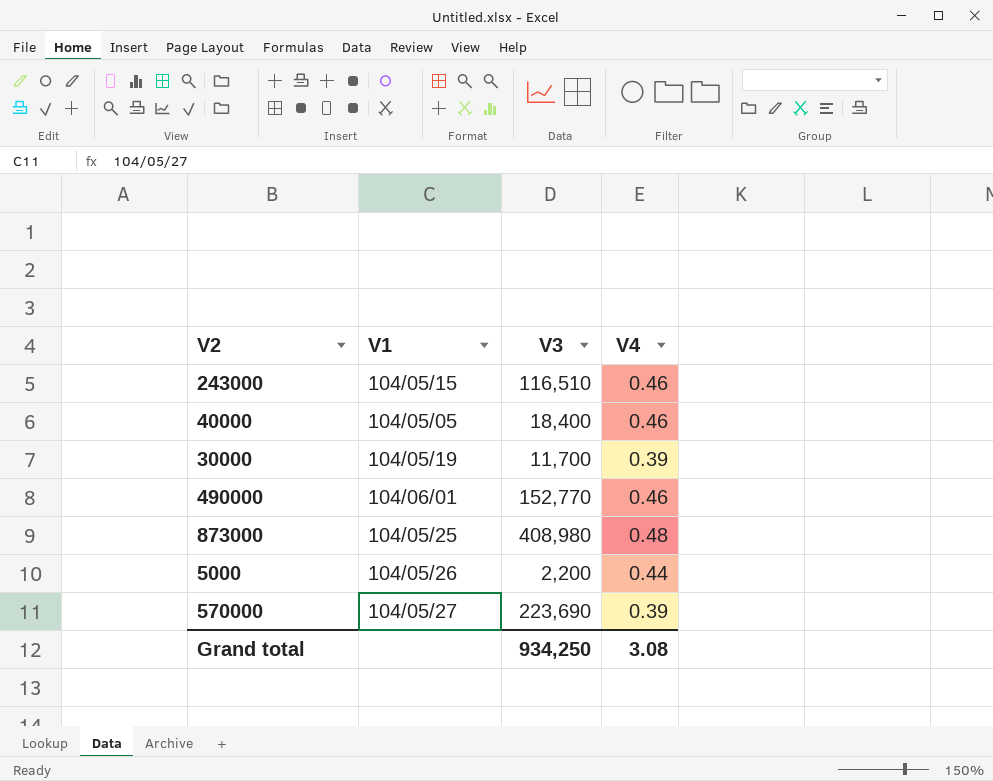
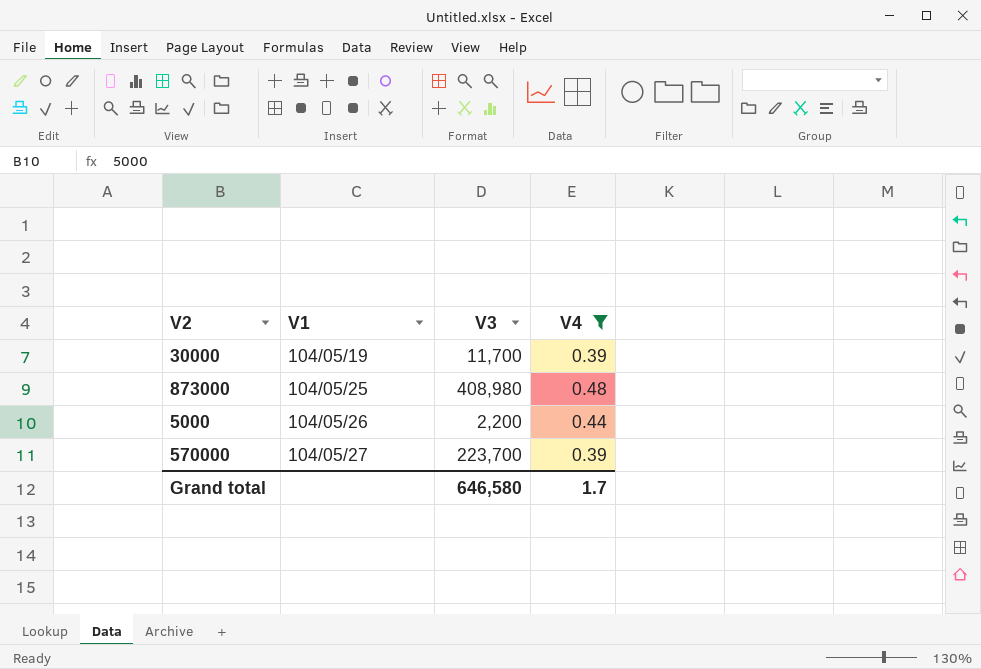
filter: none -> V4 != 0.46
570000 | V3: 223,690 -> 223,700
Grand total | V3: 934,250 -> 646,580
Grand total | V4: 3.08 -> 1.7

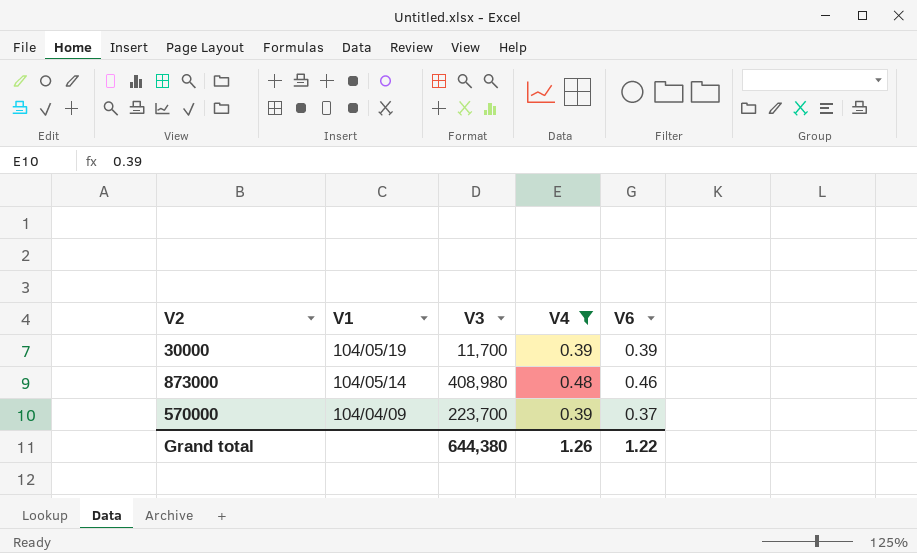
column V6 | position: none -> 5
row 5000: 104/05/26 | 2,200 | 0.44 -> none
873000 | V1: 104/05/25 -> 104/05/14
570000 | V1: 104/05/27 -> 104/04/09
Grand total | V3: 646,580 -> 644,380
Grand total | V4: 1.7 -> 1.26

